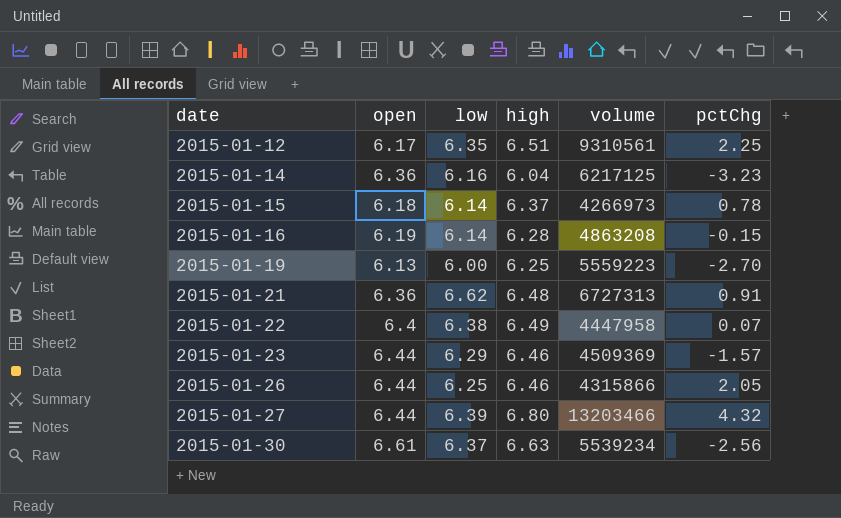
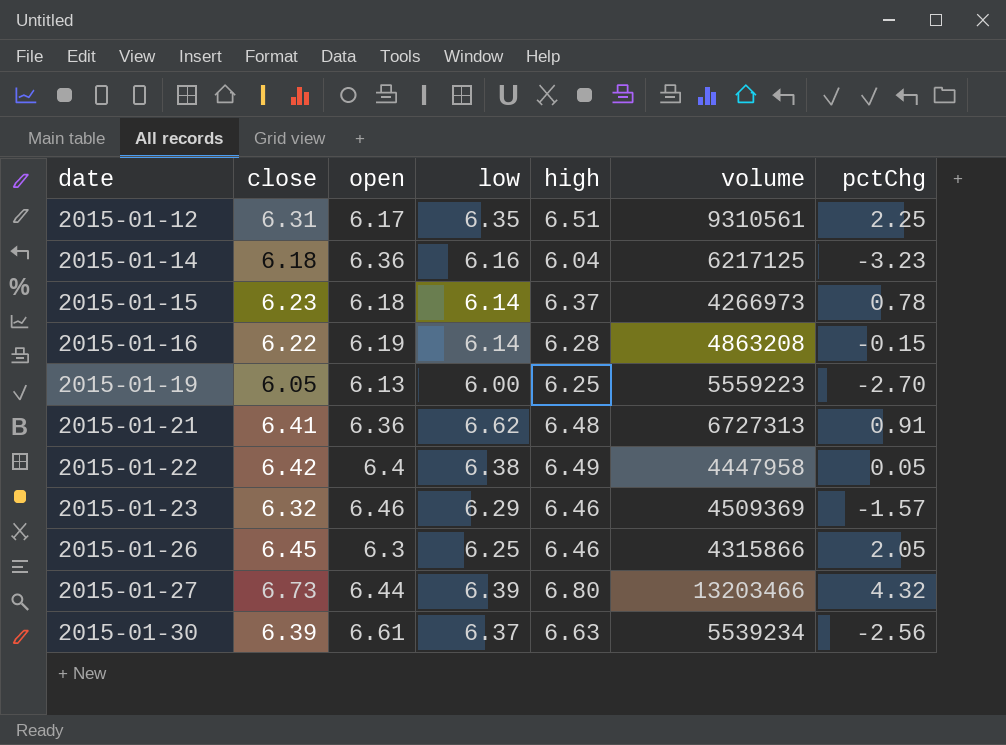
column close | position: none -> 2
2015-01-22 | pctChg: 0.07 -> 0.05
2015-01-23 | open: 6.44 -> 6.46
2015-01-26 | open: 6.44 -> 6.3

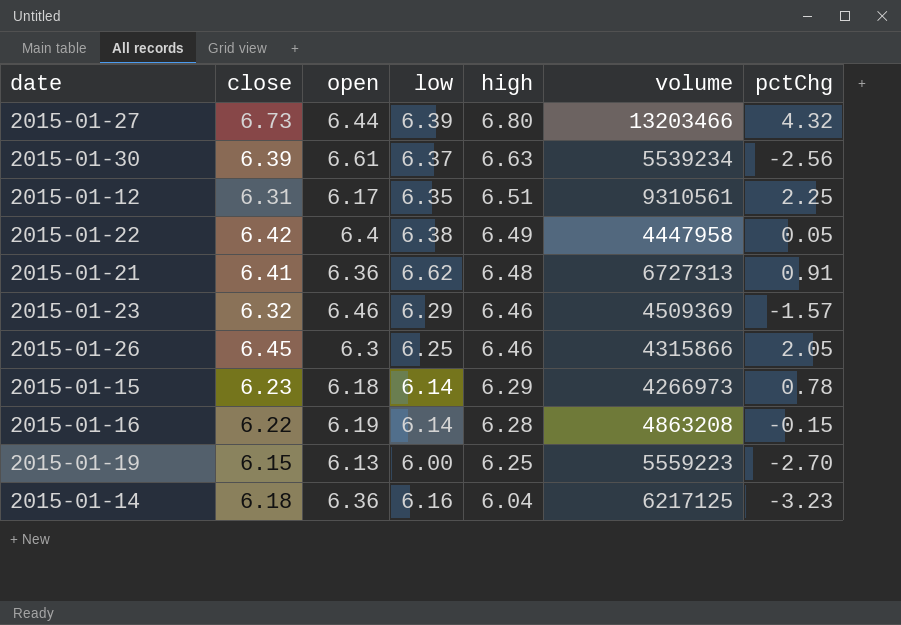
row order: date ascending -> high descending
2015-01-15 | high: 6.37 -> 6.29
2015-01-19 | close: 6.05 -> 6.15

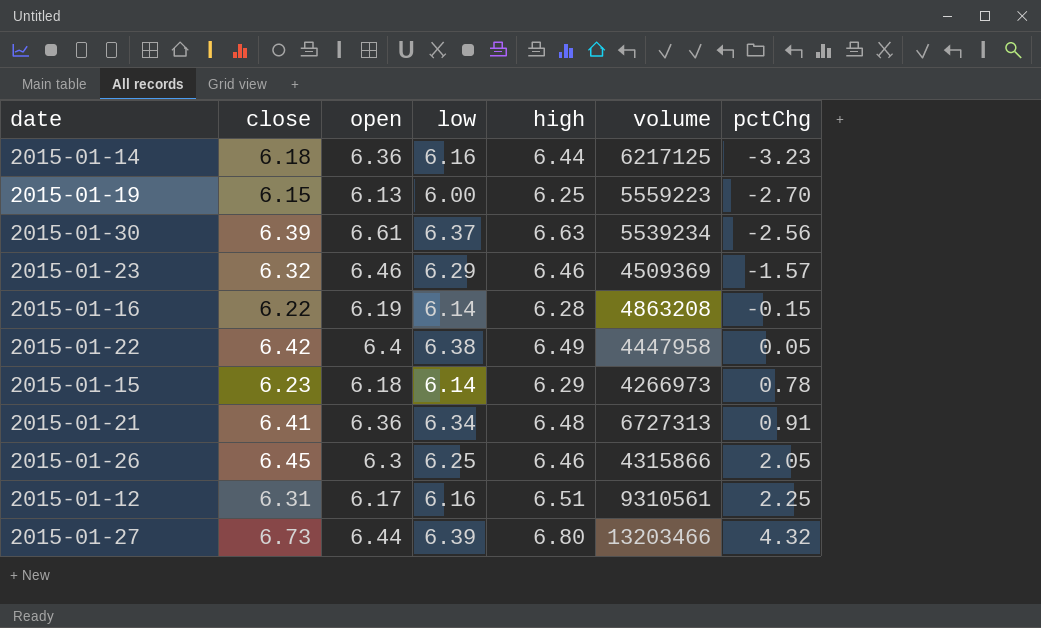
row order: high descending -> pctChg ascending
2015-01-14 | high: 6.04 -> 6.44
2015-01-21 | low: 6.62 -> 6.34
2015-01-12 | low: 6.35 -> 6.16

